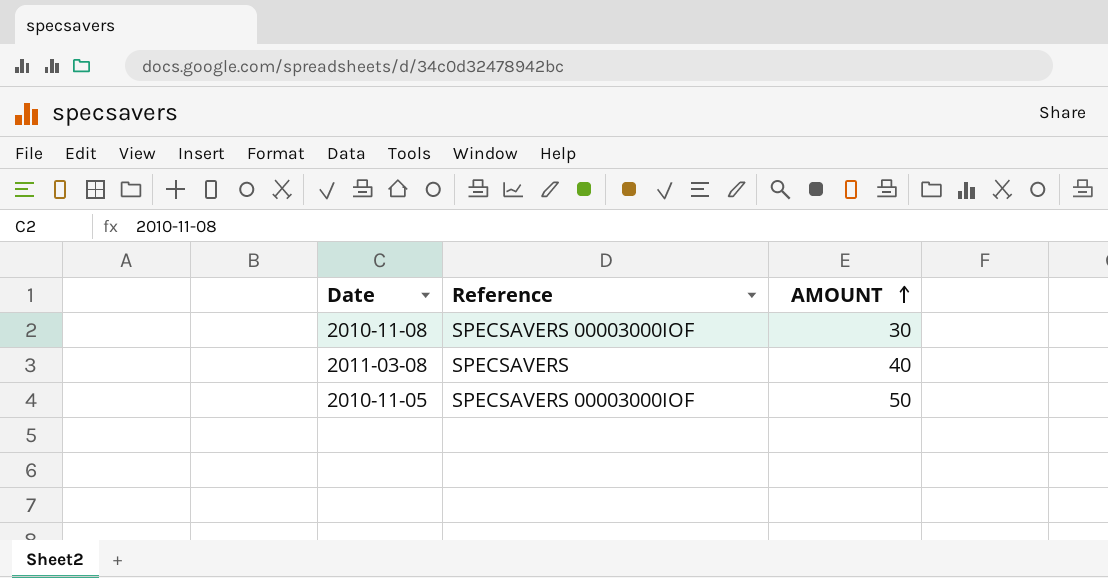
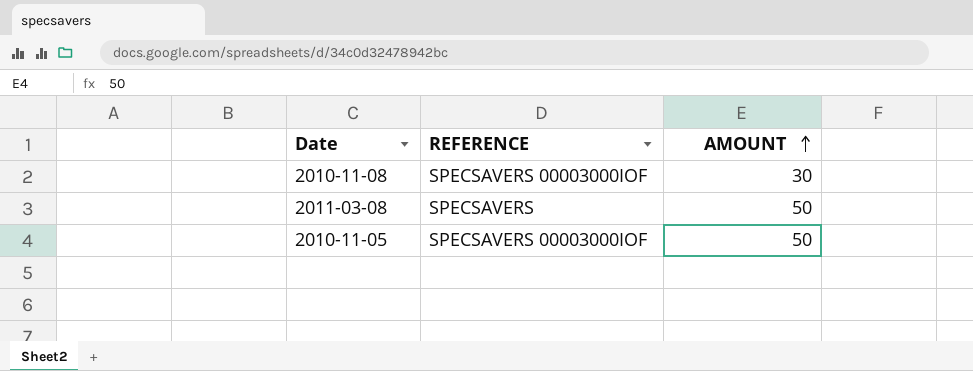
column name: Reference -> REFERENCE
2011-03-08 | AMOUNT: 40 -> 50

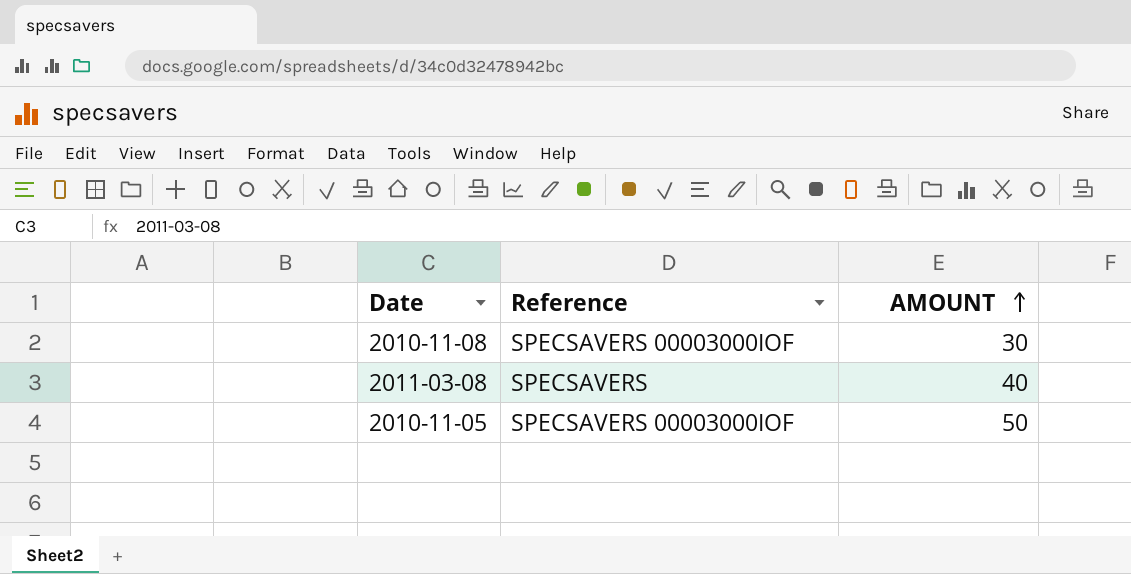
column name: REFERENCE -> Reference
2011-03-08 | AMOUNT: 50 -> 40

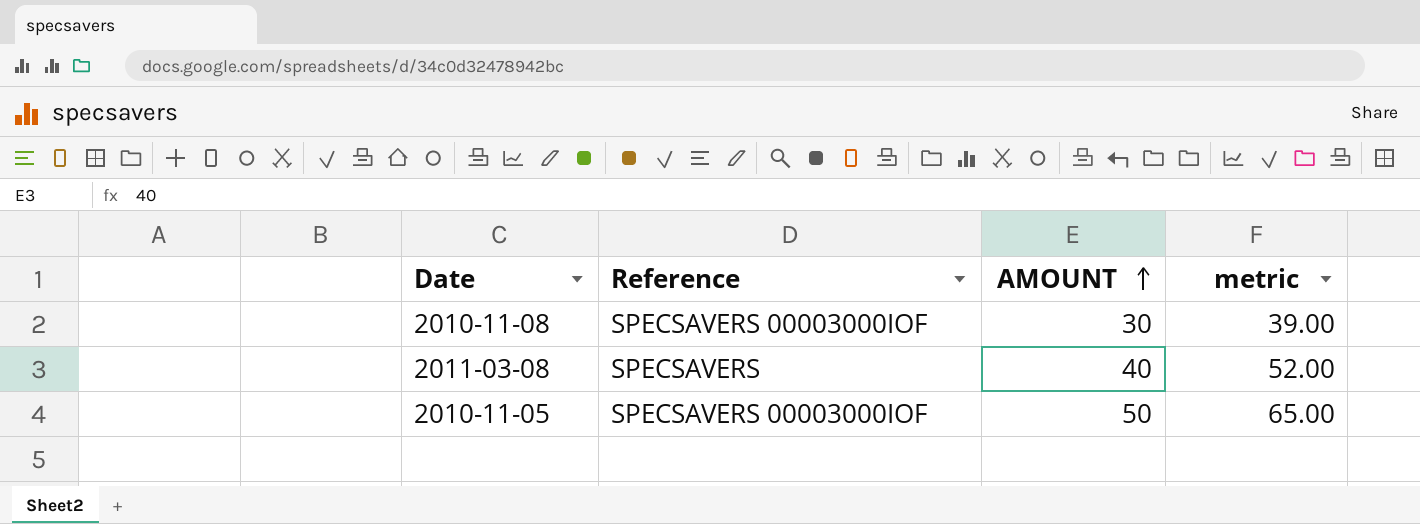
column metric | formula: none -> [AMOUNT] * 1.3

